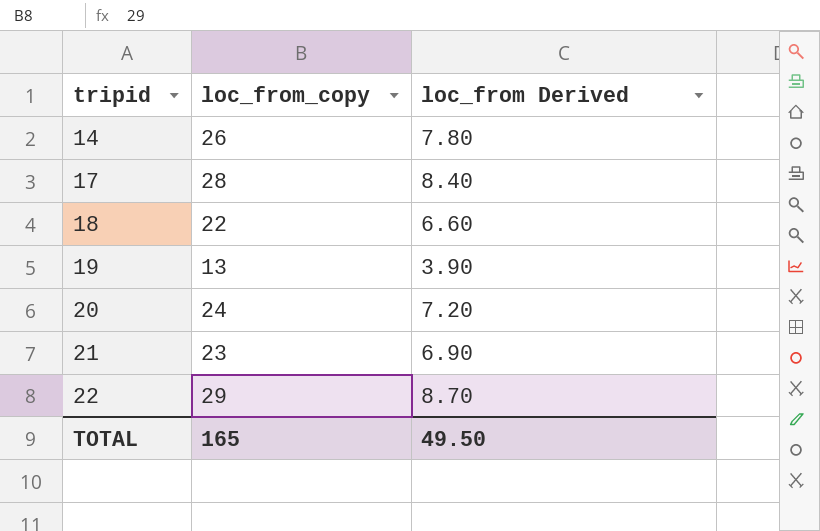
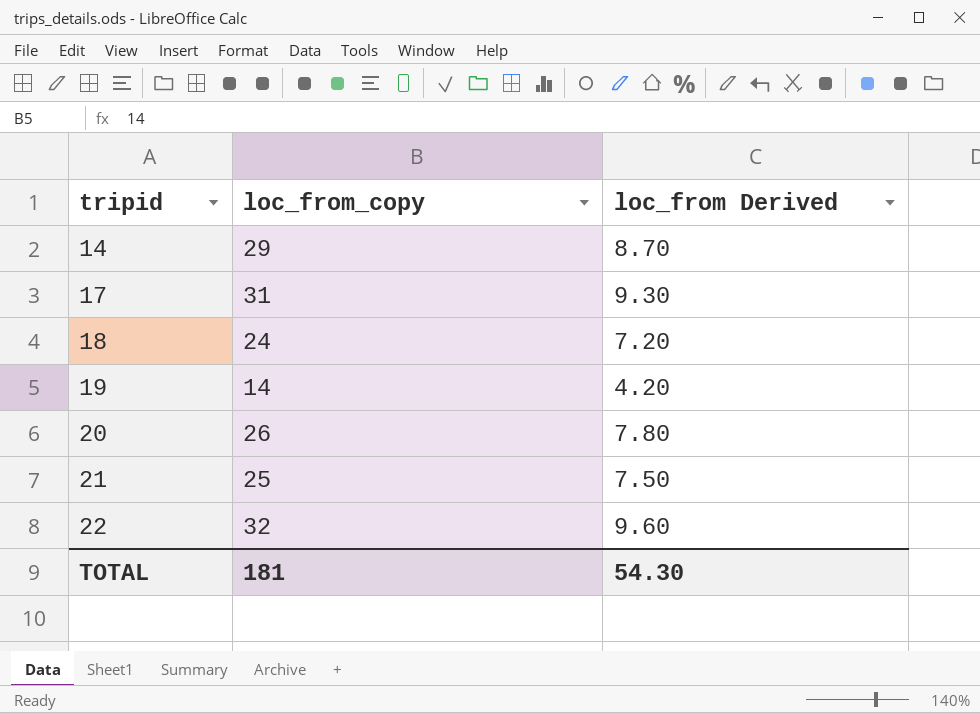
14 | loc_from_copy: 26 -> 29
14 | loc_from Derived: 7.80 -> 8.70
17 | loc_from_copy: 28 -> 31
17 | loc_from Derived: 8.40 -> 9.30
18 | loc_from_copy: 22 -> 24
18 | loc_from Derived: 6.60 -> 7.20
19 | loc_from_copy: 13 -> 14
19 | loc_from Derived: 3.90 -> 4.20
20 | loc_from_copy: 24 -> 26
20 | loc_from Derived: 7.20 -> 7.80
21 | loc_from_copy: 23 -> 25
21 | loc_from Derived: 6.90 -> 7.50
22 | loc_from_copy: 29 -> 32
22 | loc_from Derived: 8.70 -> 9.60
TOTAL | loc_from_copy: 165 -> 181
TOTAL | loc_from Derived: 49.50 -> 54.30

